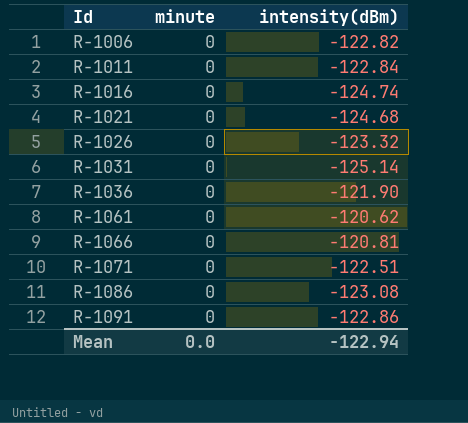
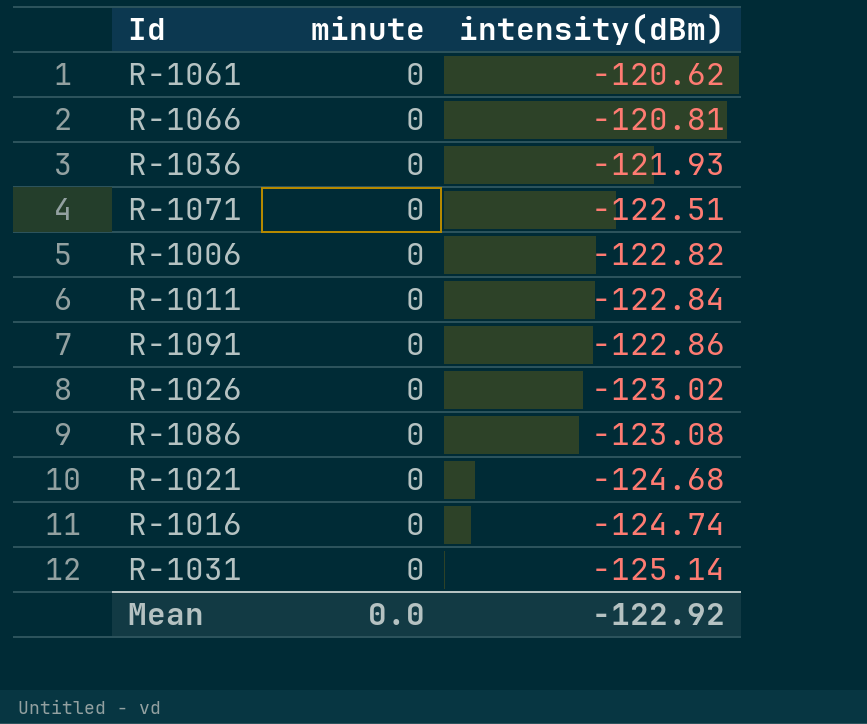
row order: Id ascending -> intensity(dBm) descending
R-1036 | intensity(dBm): -121.90 -> -121.93
R-1026 | intensity(dBm): -123.32 -> -123.02
Mean | intensity(dBm): -122.94 -> -122.92

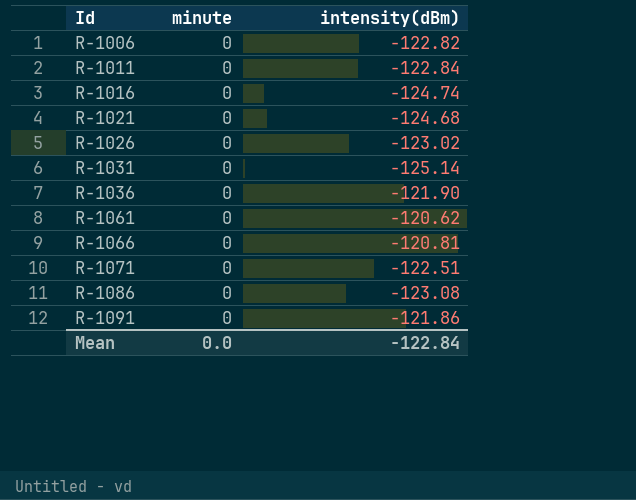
row order: intensity(dBm) descending -> Id ascending
R-1036 | intensity(dBm): -121.93 -> -121.90
R-1091 | intensity(dBm): -122.86 -> -121.86
Mean | intensity(dBm): -122.92 -> -122.84

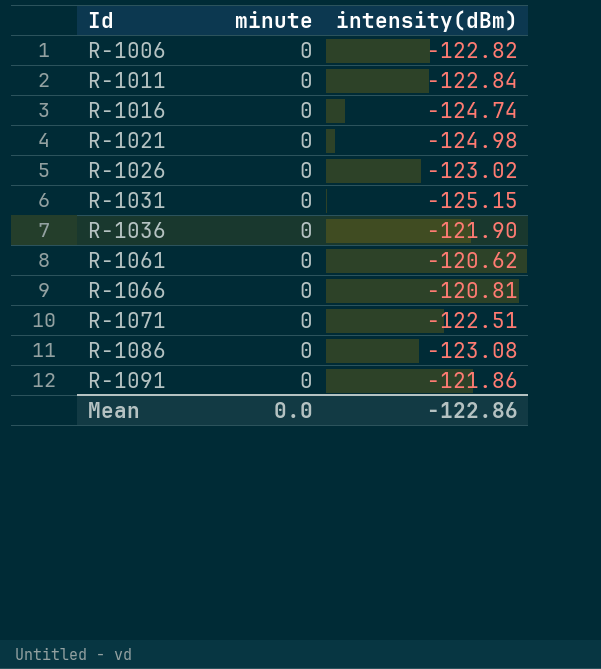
R-1021 | intensity(dBm): -124.68 -> -124.98
R-1031 | intensity(dBm): -125.14 -> -125.15
Mean | intensity(dBm): -122.84 -> -122.86

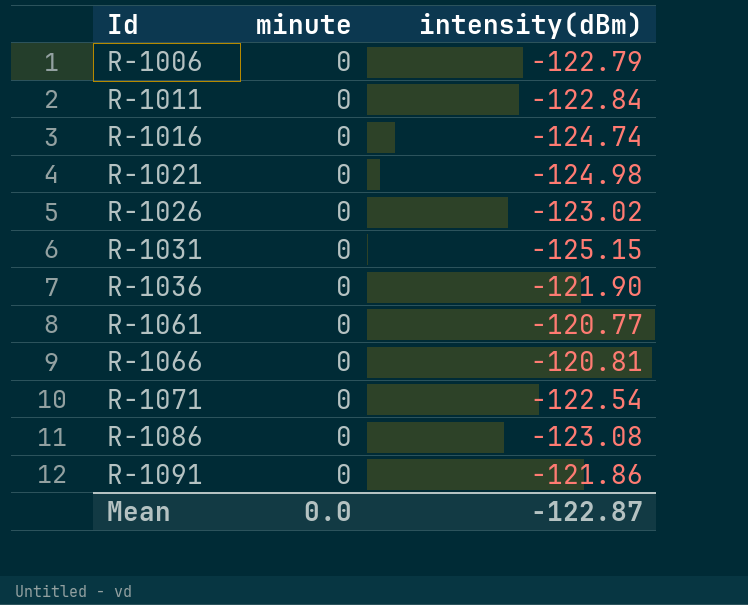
R-1006 | intensity(dBm): -122.82 -> -122.79
R-1061 | intensity(dBm): -120.62 -> -120.77
R-1071 | intensity(dBm): -122.51 -> -122.54
Mean | intensity(dBm): -122.86 -> -122.87

